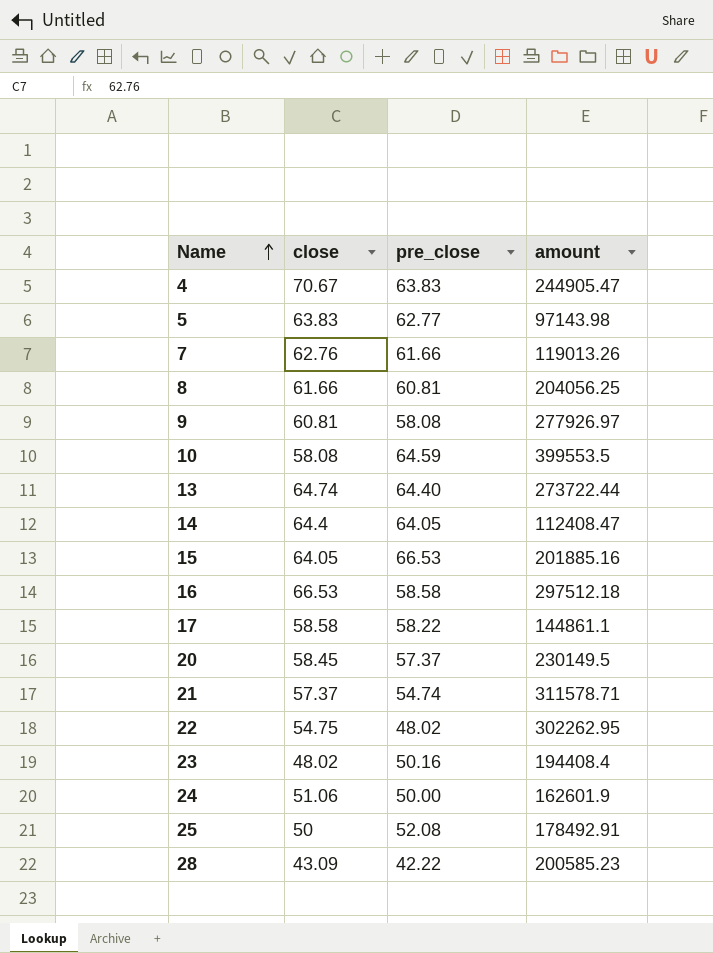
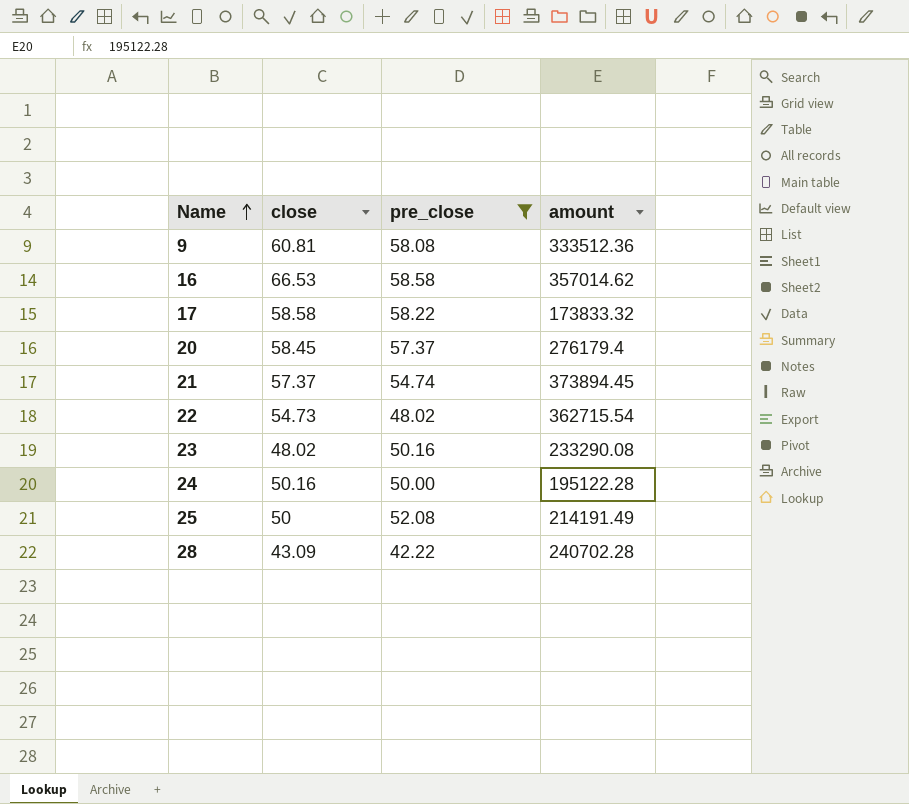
filter: none -> pre_close <= 58.58
9 | amount: 277926.97 -> 333512.36
16 | amount: 297512.18 -> 357014.62
17 | amount: 144861.1 -> 173833.32
20 | amount: 230149.5 -> 276179.4
21 | amount: 311578.71 -> 373894.45
22 | close: 54.75 -> 54.73
22 | amount: 302262.95 -> 362715.54
23 | amount: 194408.4 -> 233290.08
24 | close: 51.06 -> 50.16
24 | amount: 162601.9 -> 195122.28
25 | amount: 178492.91 -> 214191.49
28 | amount: 200585.23 -> 240702.28

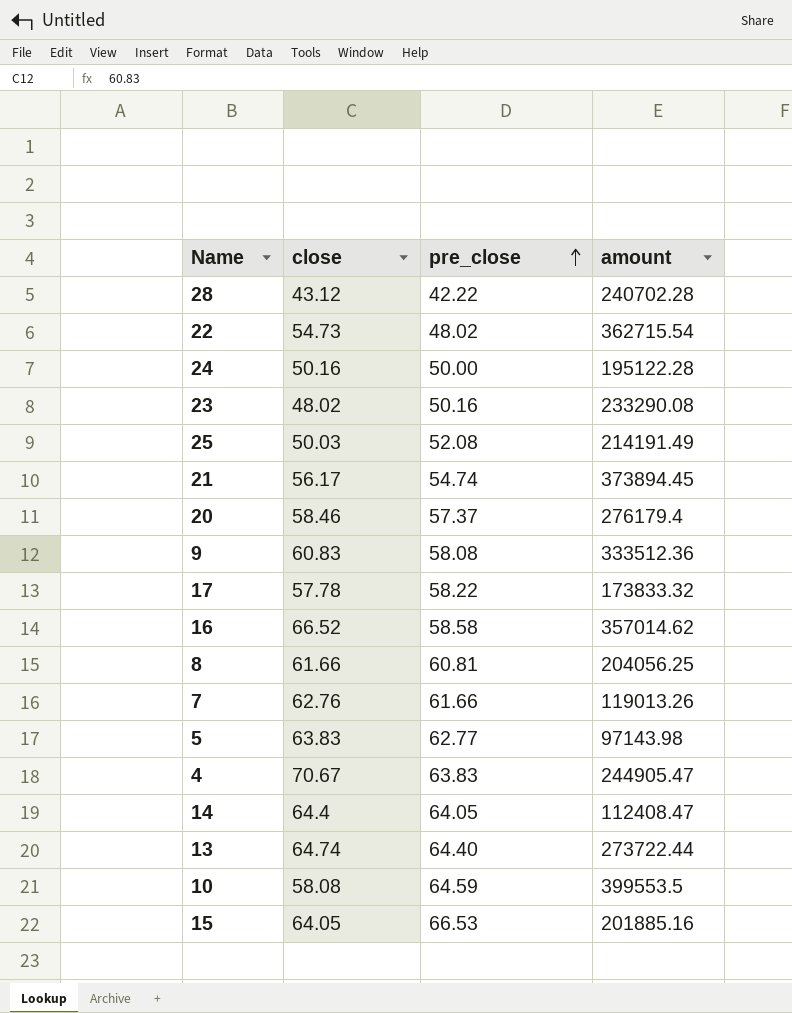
filter: pre_close <= 58.58 -> none
row order: Name ascending -> pre_close ascending
28 | close: 43.09 -> 43.12
25 | close: 50 -> 50.03
21 | close: 57.37 -> 56.17
20 | close: 58.45 -> 58.46
9 | close: 60.81 -> 60.83
17 | close: 58.58 -> 57.78
16 | close: 66.53 -> 66.52

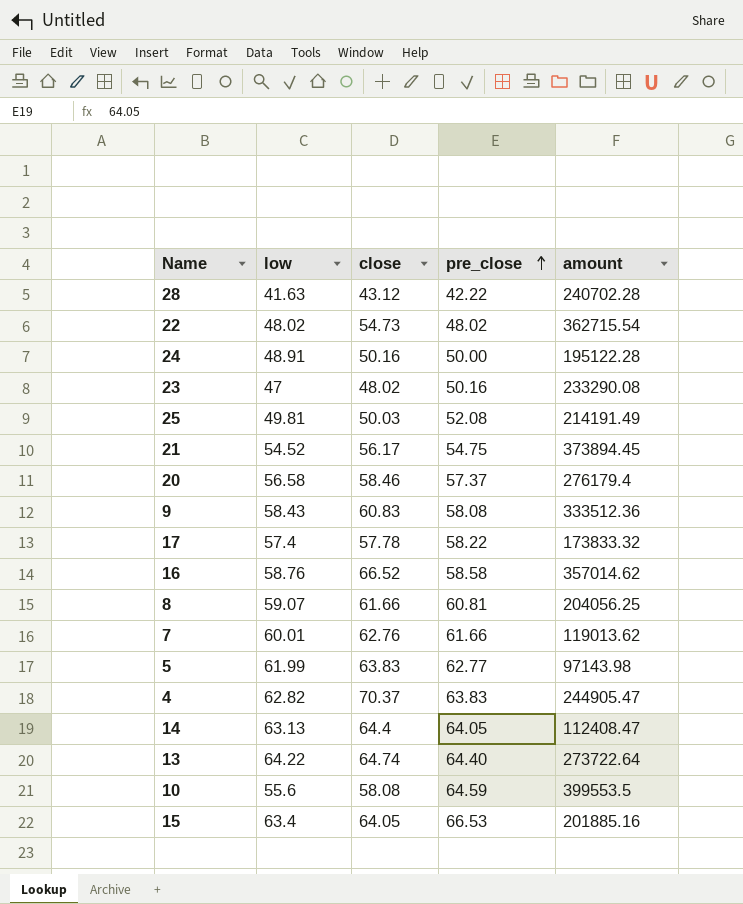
column low | position: none -> 2
21 | pre_close: 54.74 -> 54.75
7 | amount: 119013.26 -> 119013.62
4 | close: 70.67 -> 70.37
13 | amount: 273722.44 -> 273722.64

